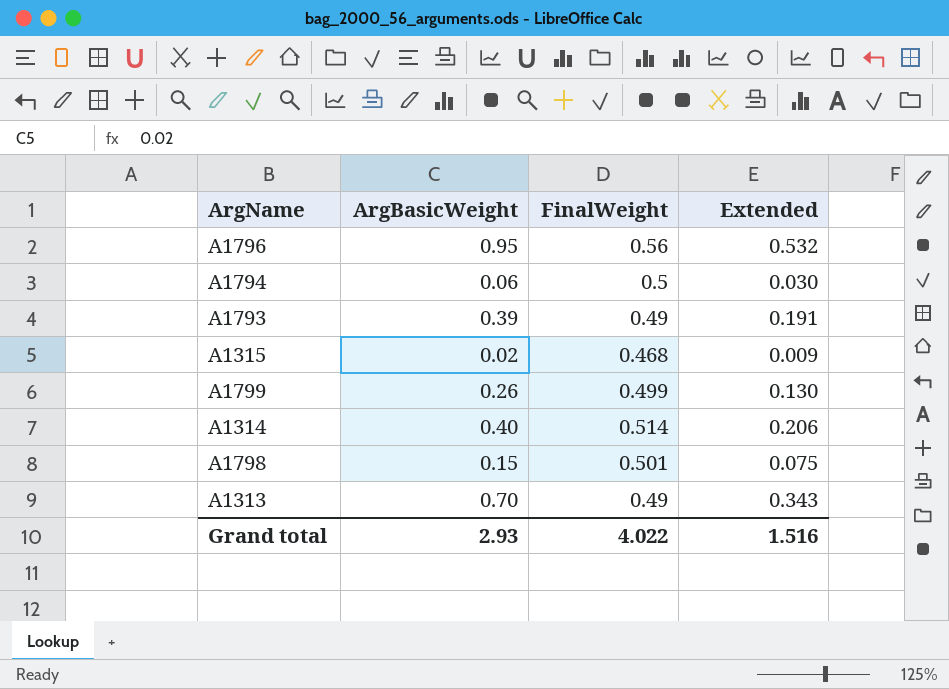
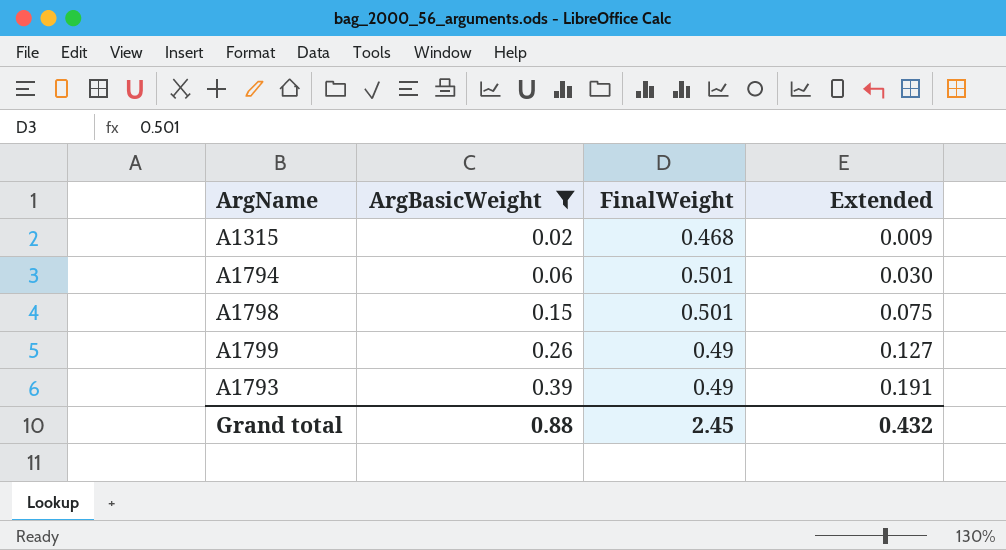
filter: none -> ArgBasicWeight <= 0.39
row order: none -> ArgBasicWeight ascending
A1794 | FinalWeight: 0.5 -> 0.501
A1799 | FinalWeight: 0.499 -> 0.49
A1799 | Extended: 0.130 -> 0.127
Grand total | ArgBasicWeight: 2.93 -> 0.88
Grand total | FinalWeight: 4.022 -> 2.45
Grand total | Extended: 1.516 -> 0.432

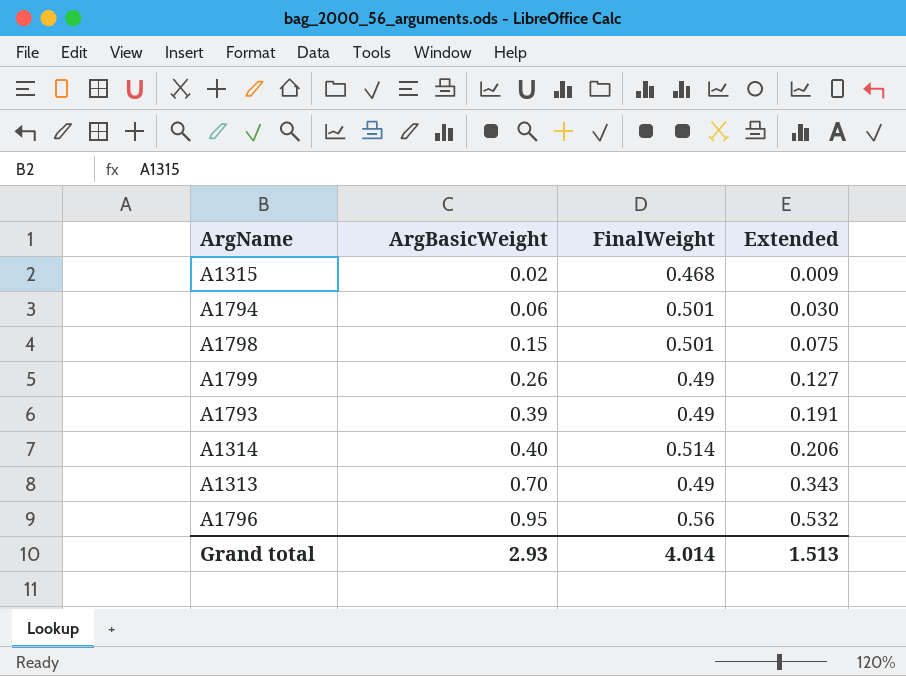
filter: ArgBasicWeight <= 0.39 -> none
Grand total | ArgBasicWeight: 0.88 -> 2.93
Grand total | FinalWeight: 2.45 -> 4.014
Grand total | Extended: 0.432 -> 1.513

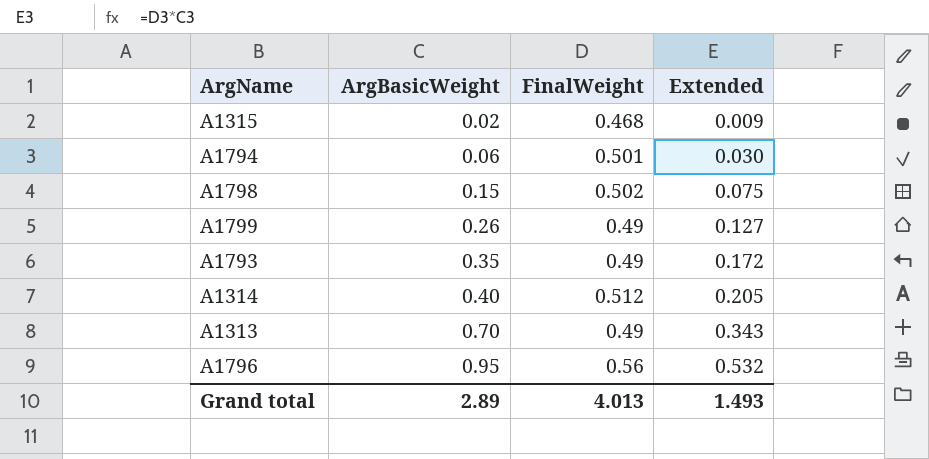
A1798 | FinalWeight: 0.501 -> 0.502
A1793 | ArgBasicWeight: 0.39 -> 0.35
A1793 | Extended: 0.191 -> 0.172
A1314 | FinalWeight: 0.514 -> 0.512
A1314 | Extended: 0.206 -> 0.205
Grand total | ArgBasicWeight: 2.93 -> 2.89
Grand total | FinalWeight: 4.014 -> 4.013
Grand total | Extended: 1.513 -> 1.493

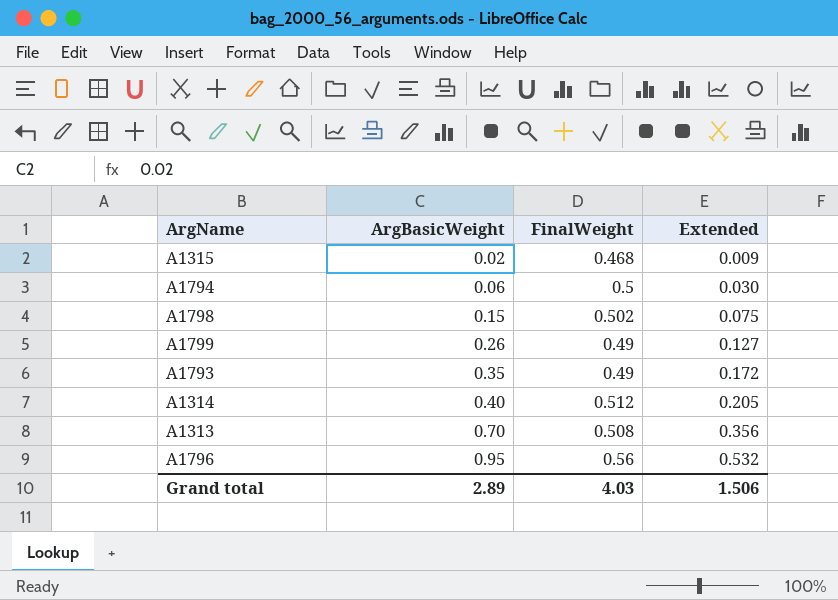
A1794 | FinalWeight: 0.501 -> 0.5
A1313 | FinalWeight: 0.49 -> 0.508
A1313 | Extended: 0.343 -> 0.356
Grand total | FinalWeight: 4.013 -> 4.03
Grand total | Extended: 1.493 -> 1.506

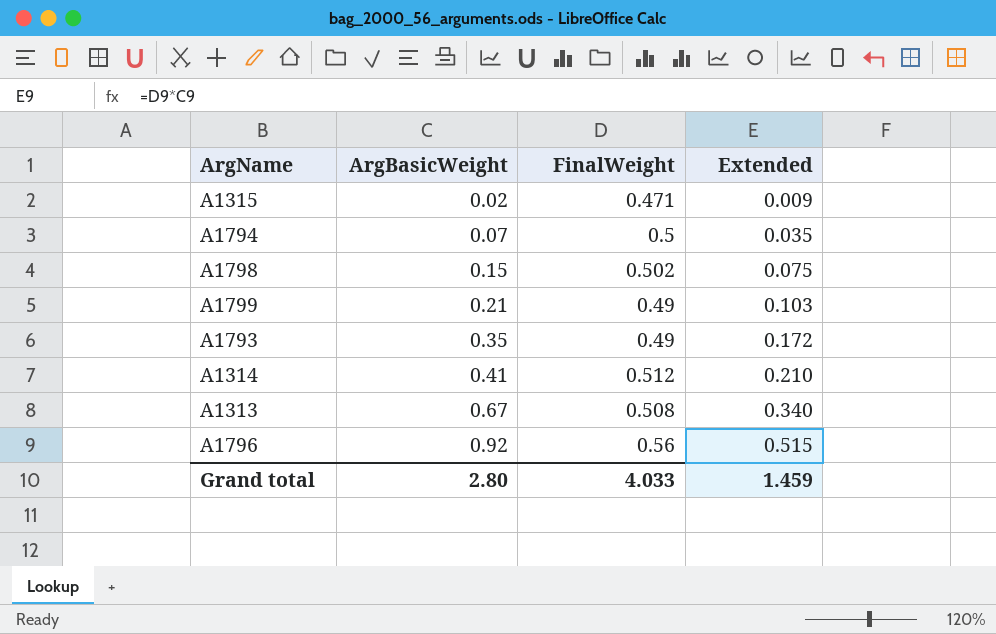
A1315 | FinalWeight: 0.468 -> 0.471
A1794 | ArgBasicWeight: 0.06 -> 0.07
A1794 | Extended: 0.030 -> 0.035
A1799 | ArgBasicWeight: 0.26 -> 0.21
A1799 | Extended: 0.127 -> 0.103
A1314 | ArgBasicWeight: 0.40 -> 0.41
A1314 | Extended: 0.205 -> 0.210
A1313 | ArgBasicWeight: 0.70 -> 0.67
A1313 | Extended: 0.356 -> 0.340
A1796 | ArgBasicWeight: 0.95 -> 0.92
A1796 | Extended: 0.532 -> 0.515
Grand total | ArgBasicWeight: 2.89 -> 2.80
Grand total | FinalWeight: 4.03 -> 4.033
Grand total | Extended: 1.506 -> 1.459

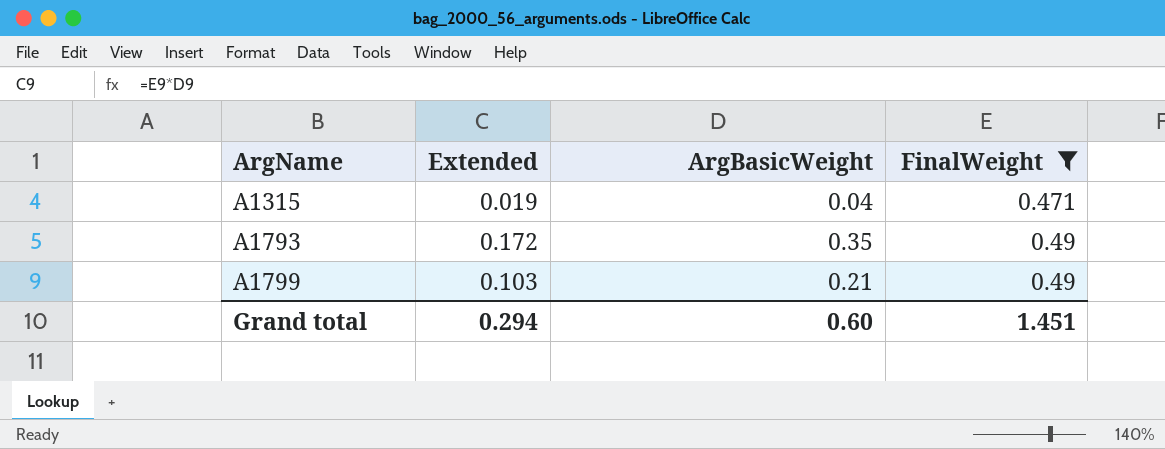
filter: none -> FinalWeight <= 0.49
row order: ArgBasicWeight ascending -> ArgName ascending
column Extended | position: 4 -> 2
A1315 | Extended: 0.009 -> 0.019
A1315 | ArgBasicWeight: 0.02 -> 0.04
Grand total | Extended: 1.459 -> 0.294
Grand total | ArgBasicWeight: 2.80 -> 0.60
Grand total | FinalWeight: 4.033 -> 1.451

